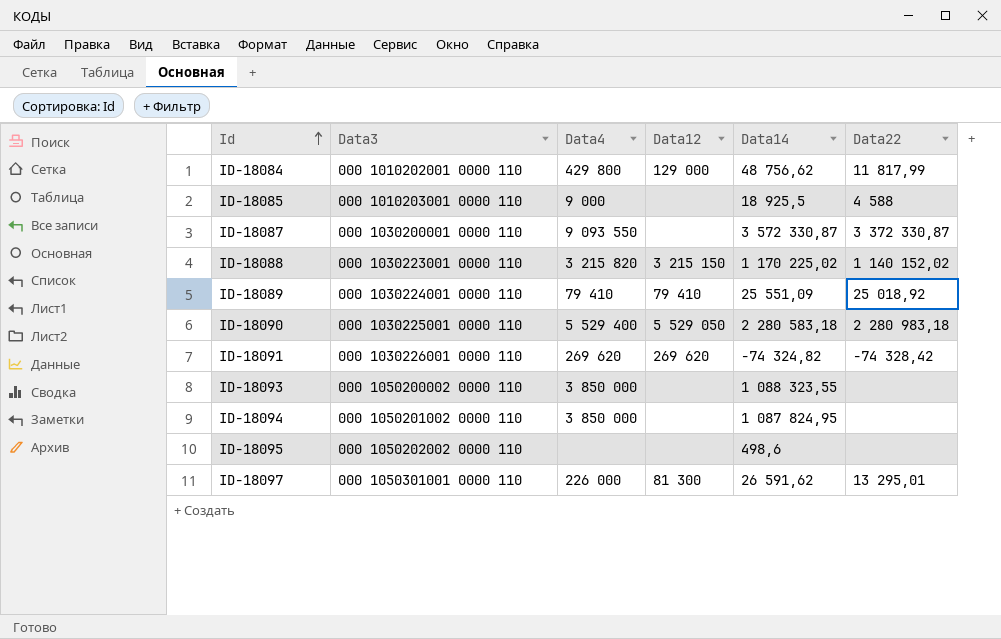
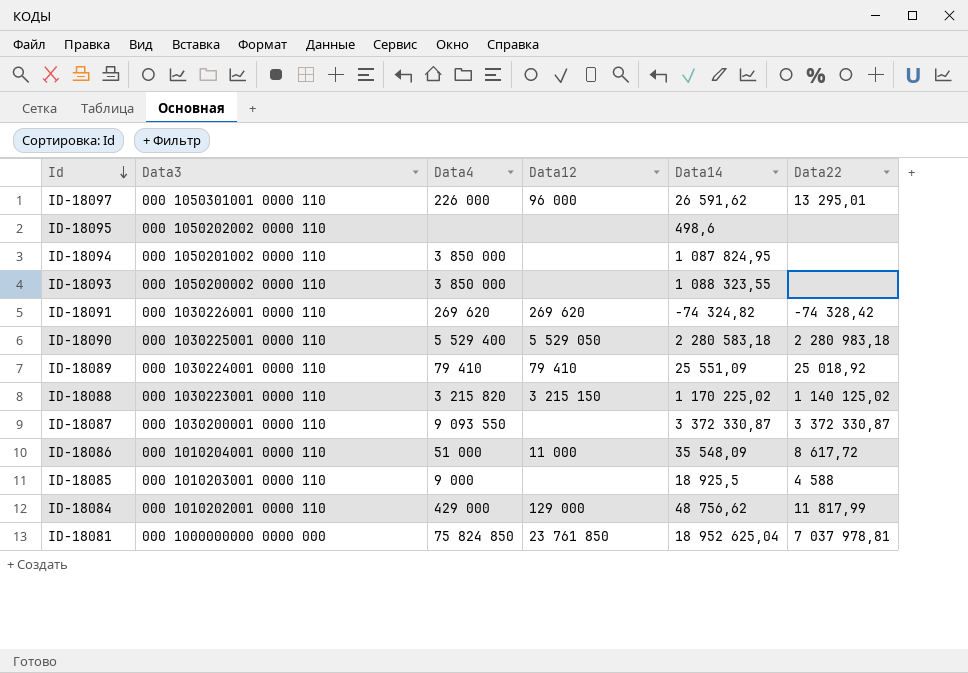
row order: Id ascending -> Id descending
ID-18097 | Data12: 81 300 -> 96 000
ID-18088 | Data22: 1 140 152,02 -> 1 140 125,02
ID-18087 | Data14: 3 572 330,87 -> 3 372 330,87
row ID-18086: none -> 000 1010204001 0000 110 | 51 000 | 11 000 | 35 548,09 | 8 617,72
ID-18084 | Data4: 429 800 -> 429 000
row ID-18081: none -> 000 1000000000 0000 000 | 75 824 850 | 23 761 850 | 18 952 625,04 | 7 037 978,81

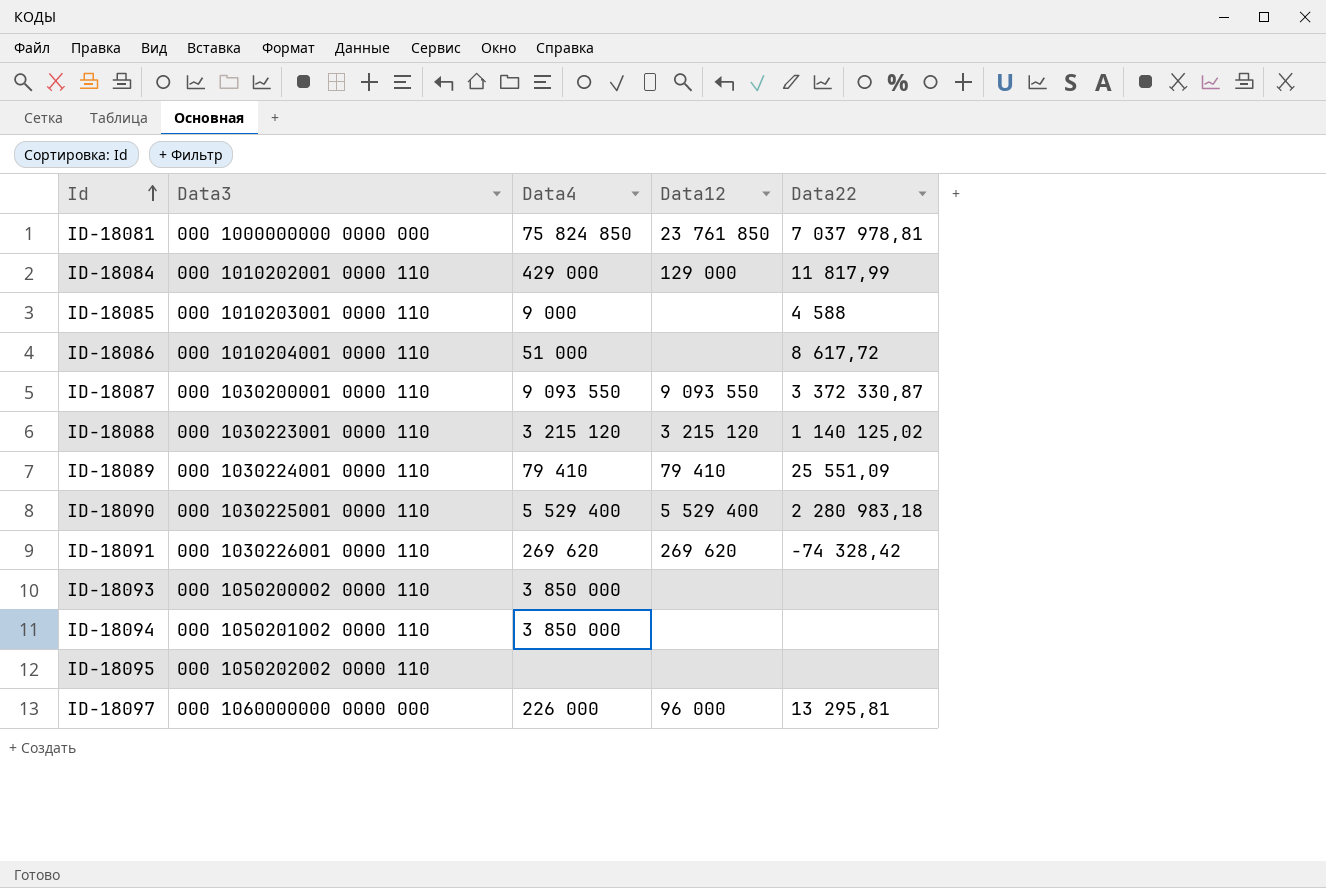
row order: Id descending -> Id ascending
column Data14 | position: 5 -> none
ID-18086 | Data12: 11 000 -> none
ID-18087 | Data12: none -> 9 093 550
ID-18088 | Data4: 3 215 820 -> 3 215 120
ID-18088 | Data12: 3 215 150 -> 3 215 120
ID-18089 | Data22: 25 018,92 -> 25 551,09
ID-18090 | Data12: 5 529 050 -> 5 529 400
ID-18097 | Data3: 000 1050301001 0000 110 -> 000 1060000000 0000 000
ID-18097 | Data22: 13 295,01 -> 13 295,81

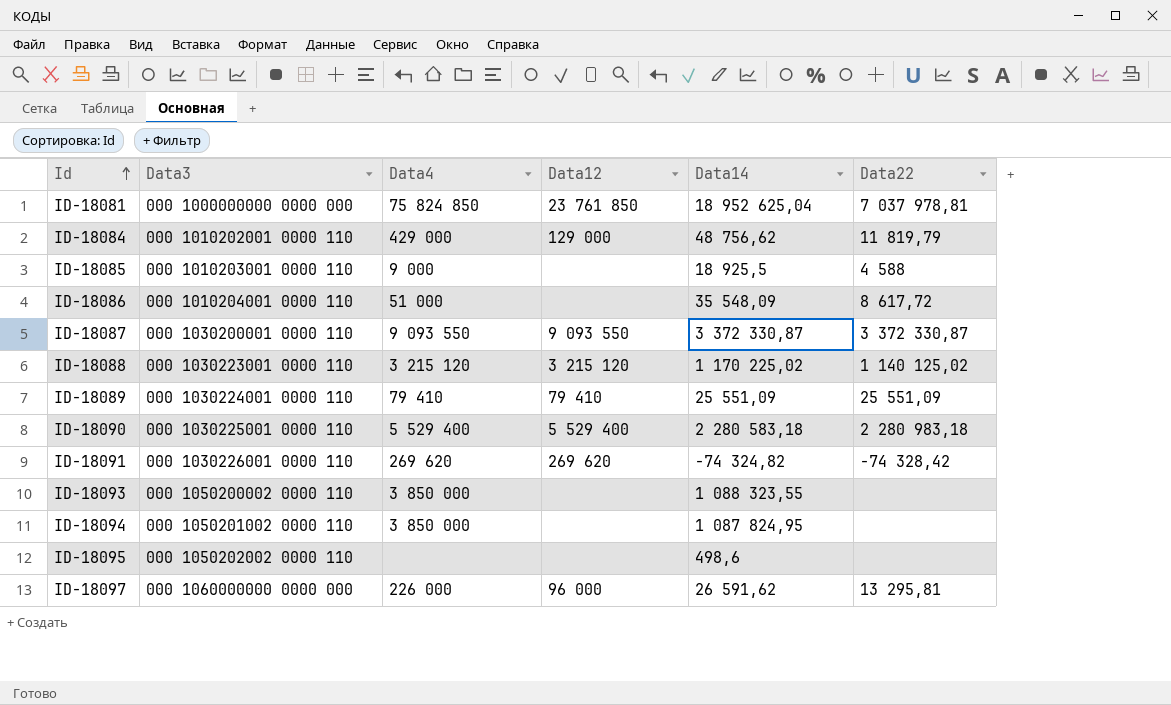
column Data14 | position: none -> 5
ID-18084 | Data22: 11 817,99 -> 11 819,79

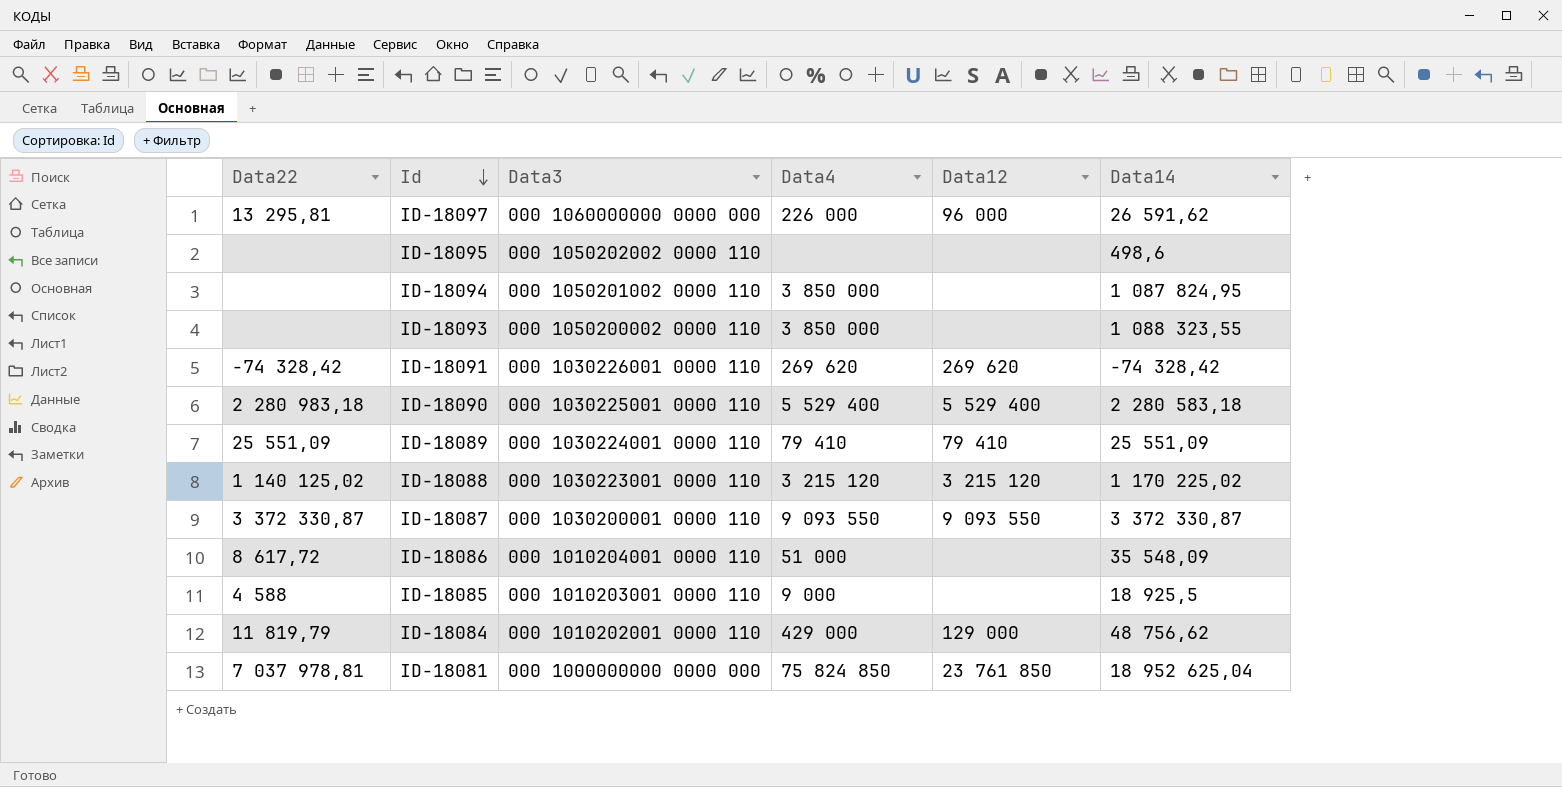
row order: Id ascending -> Id descending
column Data22 | position: 6 -> 1
ID-18091 | Data14: -74 324,82 -> -74 328,42

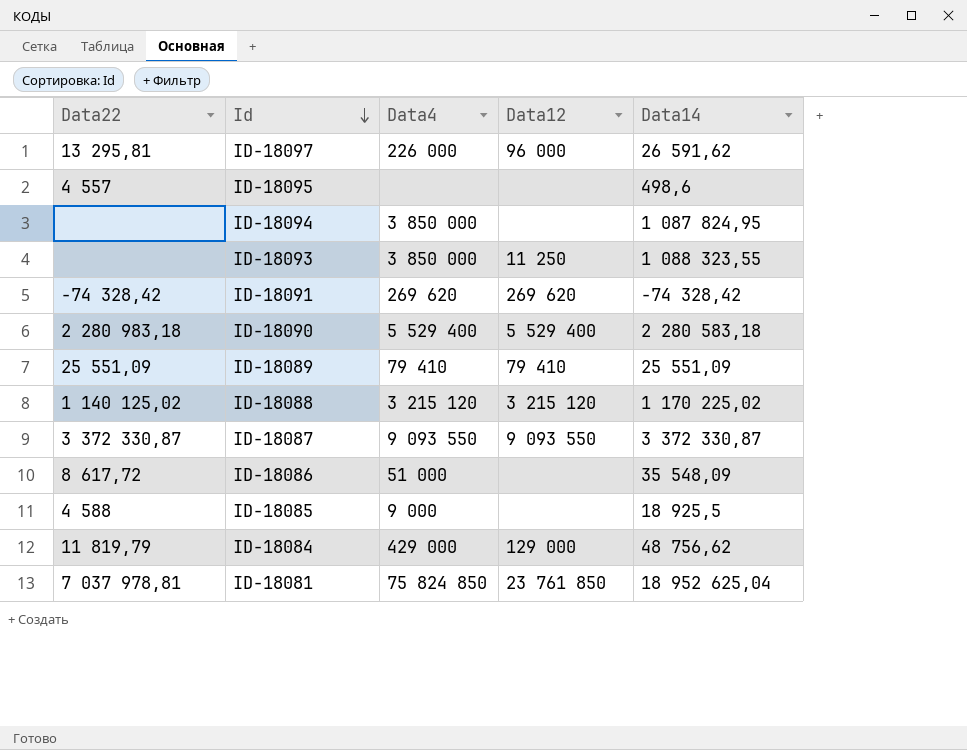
column Data3 | position: 3 -> none
ID-18095 | Data22: none -> 4 557
ID-18093 | Data12: none -> 11 250

